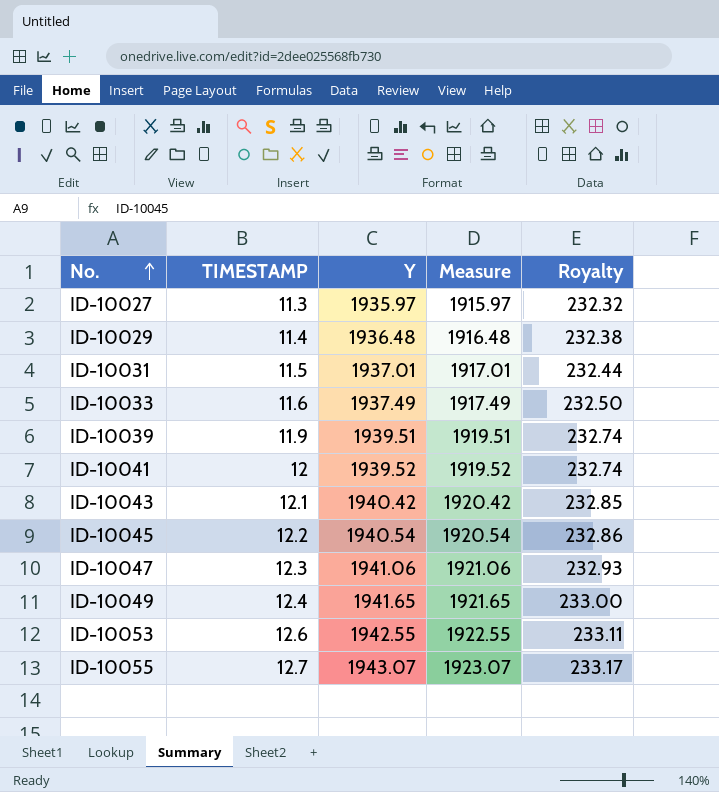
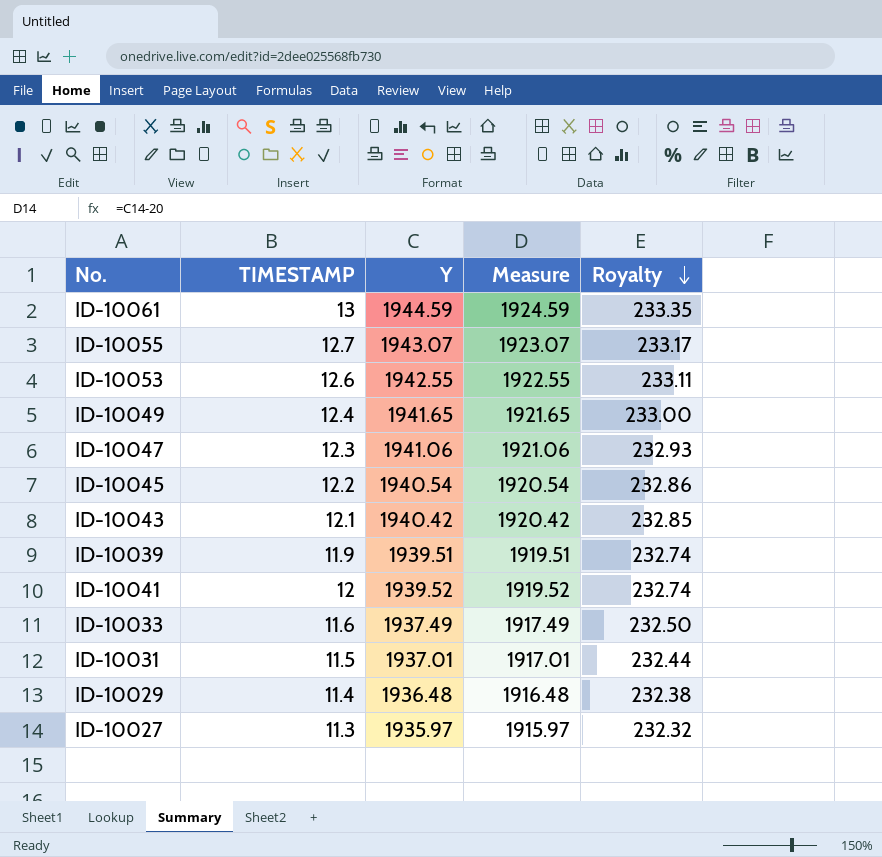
row order: No. ascending -> Royalty descending
row ID-10061: none -> 13 | 1944.59 | 1924.59 | 233.35

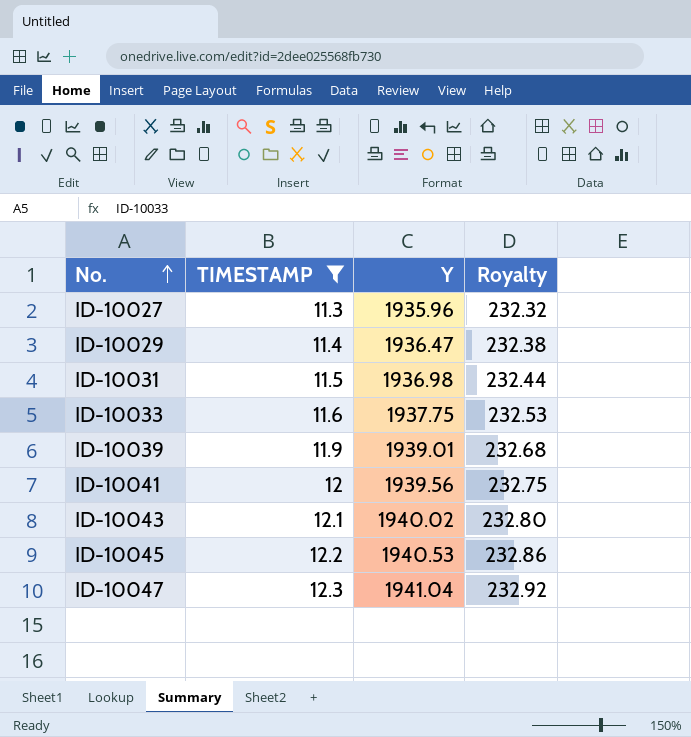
filter: none -> TIMESTAMP <= 12.3
row order: Royalty descending -> No. ascending
column Measure | formula: [Y] - 20 -> none
ID-10027 | Y: 1935.97 -> 1935.96
ID-10029 | Y: 1936.48 -> 1936.47
ID-10031 | Y: 1937.01 -> 1936.98
ID-10033 | Y: 1937.49 -> 1937.75
ID-10033 | Royalty: 232.50 -> 232.53
ID-10039 | Y: 1939.51 -> 1939.01
ID-10039 | Royalty: 232.74 -> 232.68
ID-10041 | Y: 1939.52 -> 1939.56
ID-10041 | Royalty: 232.74 -> 232.75
ID-10043 | Y: 1940.42 -> 1940.02
ID-10043 | Royalty: 232.85 -> 232.80
ID-10045 | Y: 1940.54 -> 1940.53
ID-10047 | Y: 1941.06 -> 1941.04
ID-10047 | Royalty: 232.93 -> 232.92

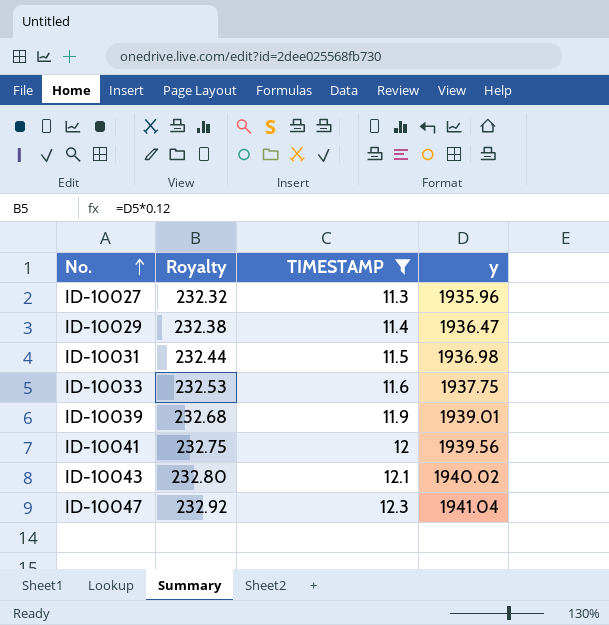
column Royalty | position: 4 -> 2
column name: Y -> y
row ID-10045: 12.2 | 1940.53 | 232.86 -> none

